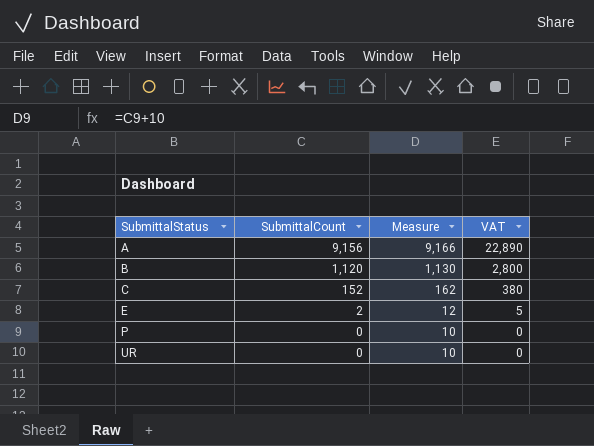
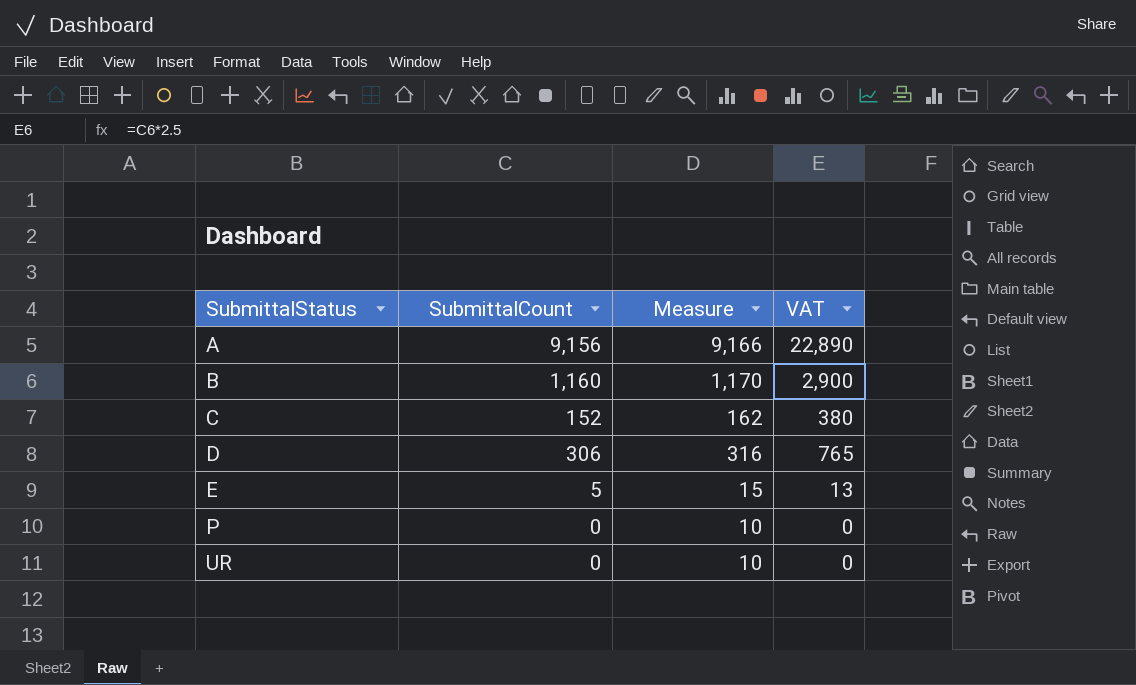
B | SubmittalCount: 1,120 -> 1,160
B | Measure: 1,130 -> 1,170
B | VAT: 2,800 -> 2,900
row D: none -> 306 | 316 | 765
E | SubmittalCount: 2 -> 5
E | Measure: 12 -> 15
E | VAT: 5 -> 13

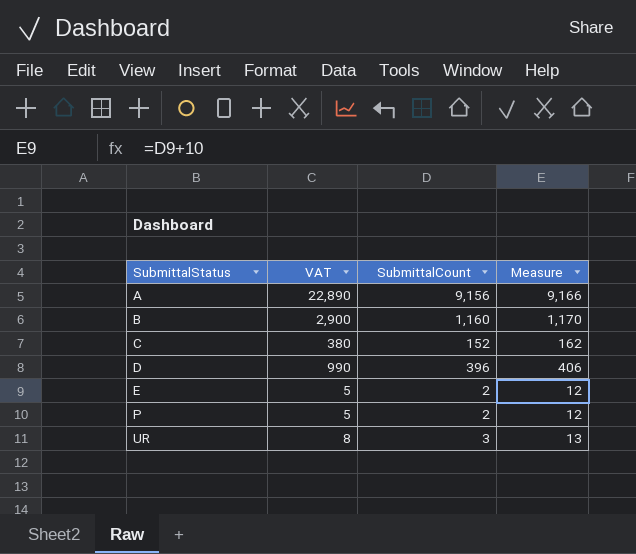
column VAT | position: 4 -> 2
D | VAT: 765 -> 990
D | SubmittalCount: 306 -> 396
D | Measure: 316 -> 406
E | VAT: 13 -> 5
E | SubmittalCount: 5 -> 2
E | Measure: 15 -> 12
P | VAT: 0 -> 5
P | SubmittalCount: 0 -> 2
P | Measure: 10 -> 12
UR | VAT: 0 -> 8
UR | SubmittalCount: 0 -> 3
UR | Measure: 10 -> 13

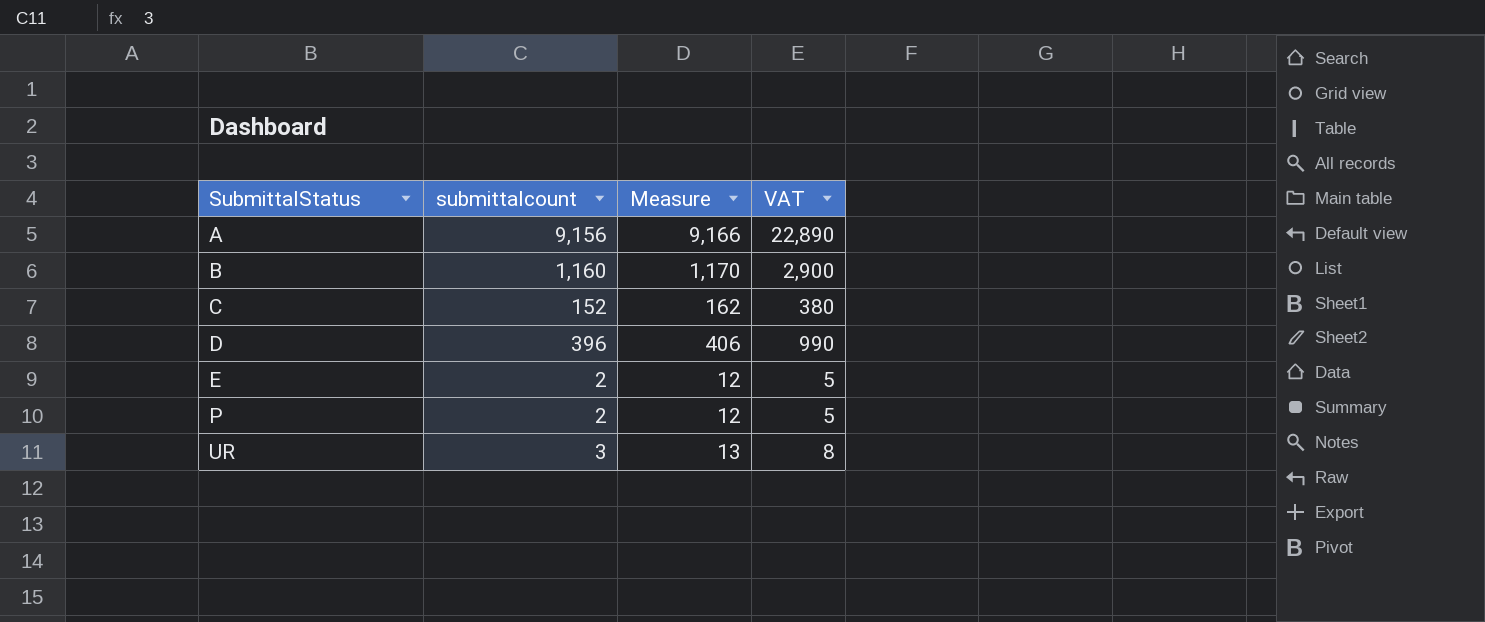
column name: SubmittalCount -> submittalcount
column VAT | position: 2 -> 4

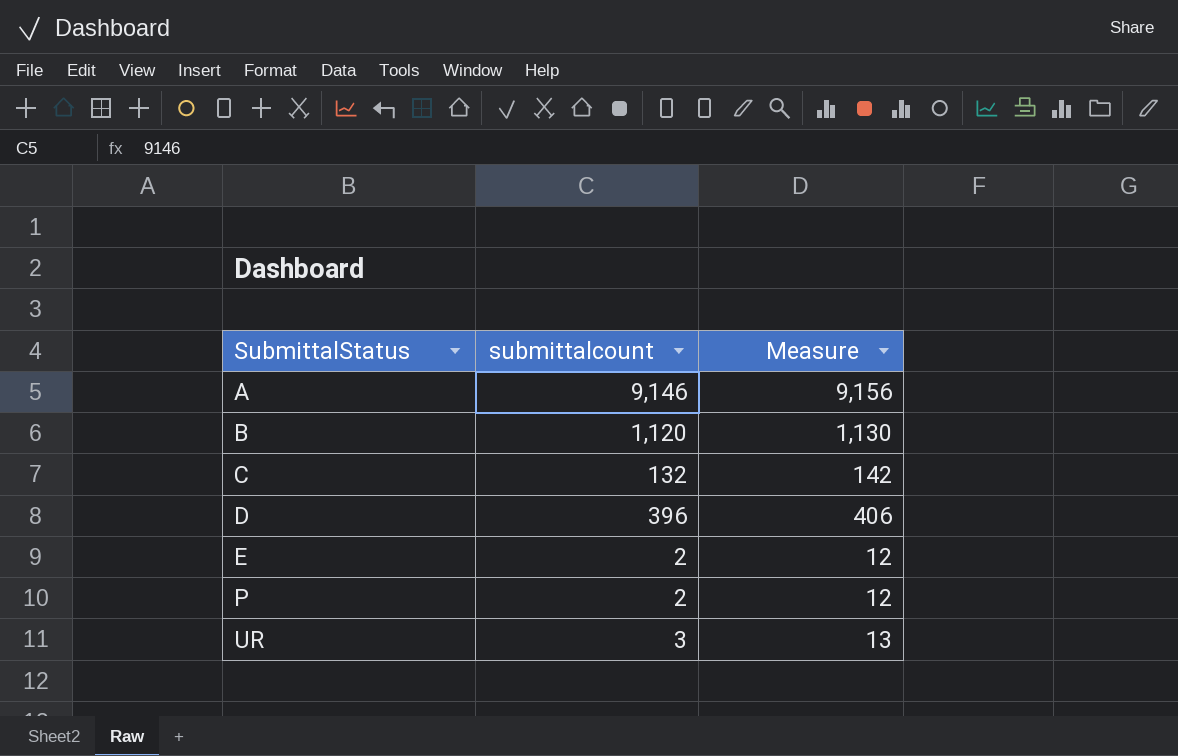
column VAT | formula: [submittalcount] * 2.5 -> none
A | submittalcount: 9,156 -> 9,146
A | Measure: 9,166 -> 9,156
B | submittalcount: 1,160 -> 1,120
B | Measure: 1,170 -> 1,130
C | submittalcount: 152 -> 132
C | Measure: 162 -> 142

